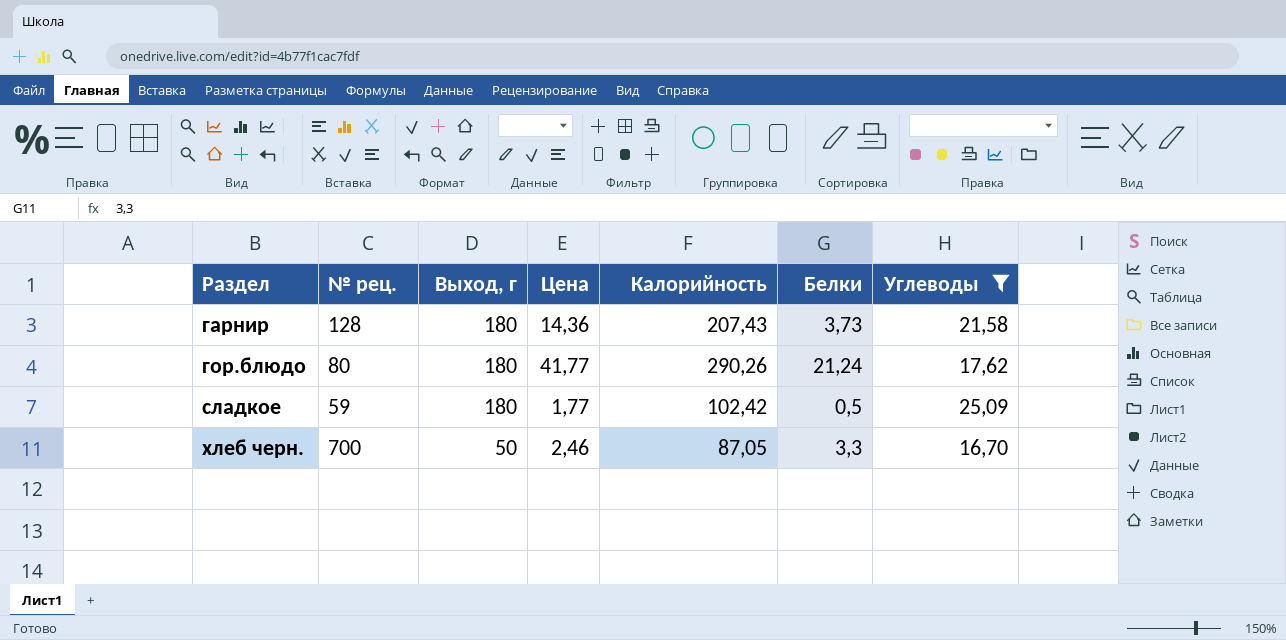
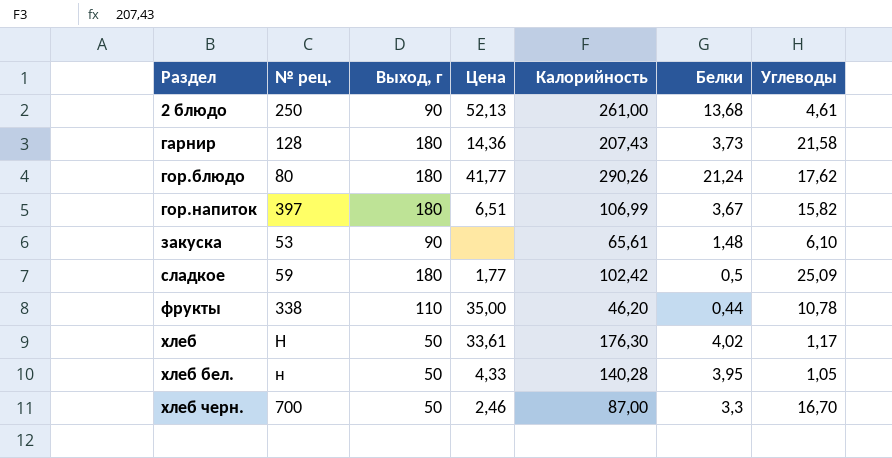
filter: Углеводы >= 16,70 -> none
хлеб черн. | Калорийность: 87,05 -> 87,00

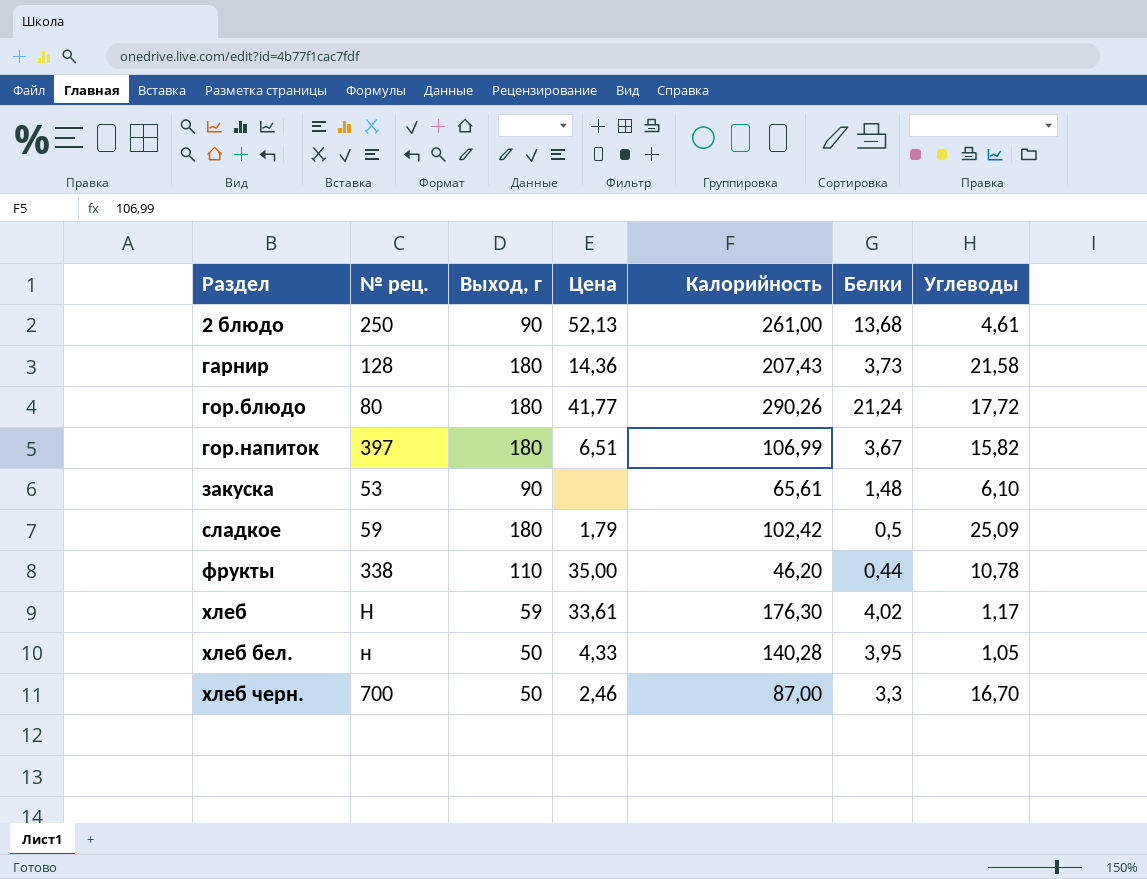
гор.блюдо | Углеводы: 17,62 -> 17,72
сладкое | Цена: 1,77 -> 1,79
хлеб | Выход, г: 50 -> 59

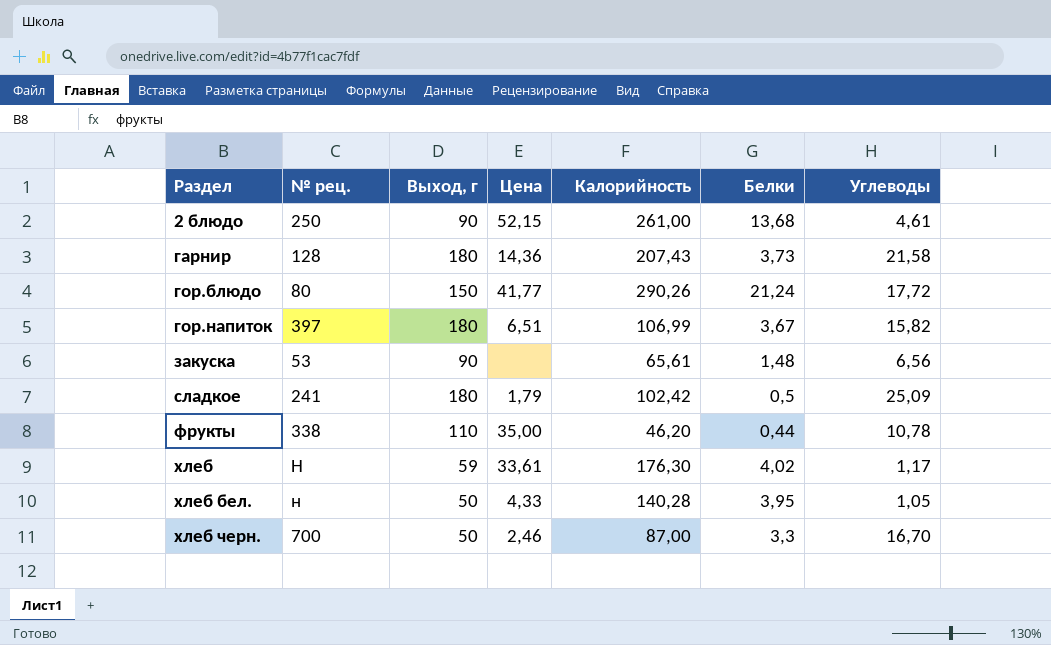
2 блюдо | Цена: 52,13 -> 52,15
гор.блюдо | Выход, г: 180 -> 150
закуска | Углеводы: 6,10 -> 6,56
сладкое | № рец.: 59 -> 241

